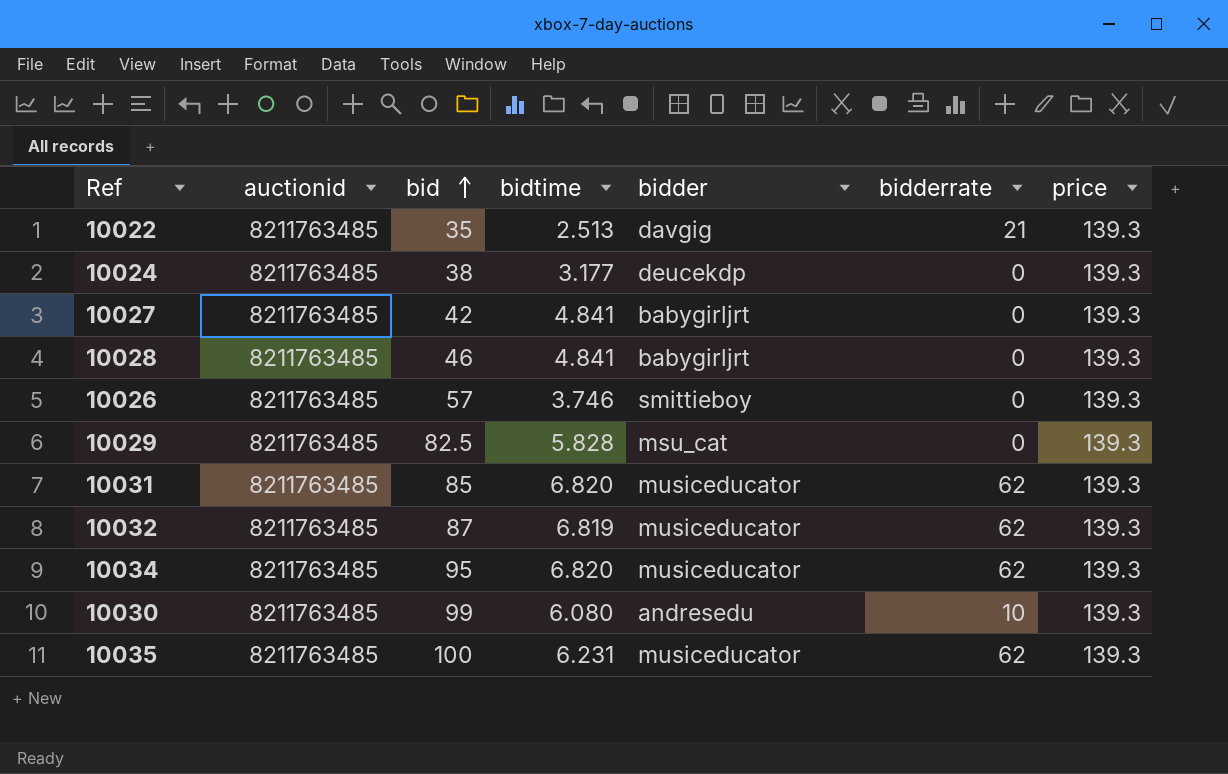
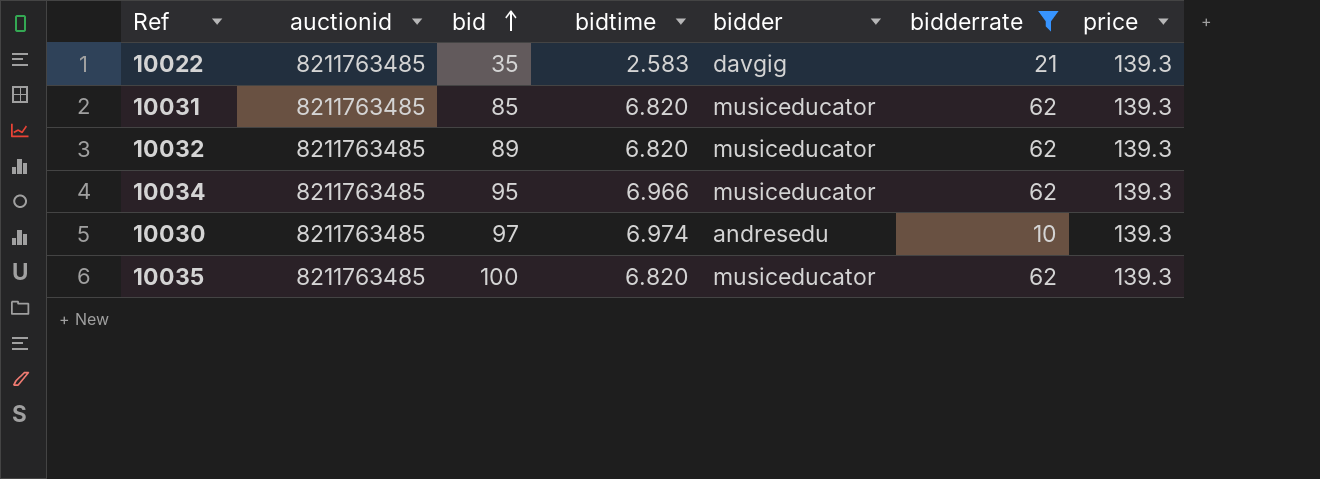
filter: none -> bidderrate != 0
10022 | bidtime: 2.513 -> 2.583
10032 | bid: 87 -> 89
10032 | bidtime: 6.819 -> 6.820
10034 | bidtime: 6.820 -> 6.966
10030 | bid: 99 -> 97
10030 | bidtime: 6.080 -> 6.974
10035 | bidtime: 6.231 -> 6.820

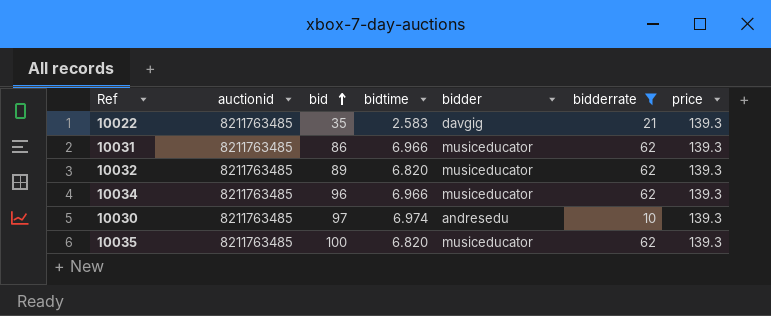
10031 | bid: 85 -> 86
10031 | bidtime: 6.820 -> 6.966
10034 | bid: 95 -> 96

